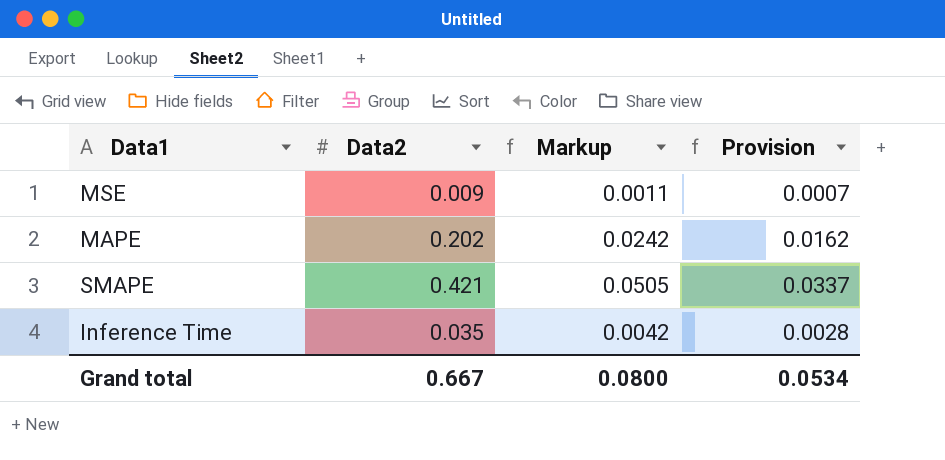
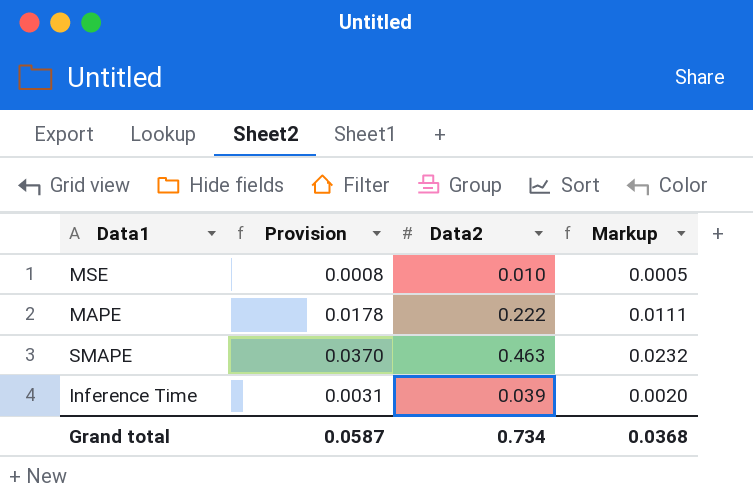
column Provision | position: 4 -> 2
column Markup | formula: [Data2] * 0.12 -> [Data2] * 0.05
MSE | Provision: 0.0007 -> 0.0008
MSE | Data2: 0.009 -> 0.010
MAPE | Provision: 0.0162 -> 0.0178
MAPE | Data2: 0.202 -> 0.222
SMAPE | Provision: 0.0337 -> 0.0370
SMAPE | Data2: 0.421 -> 0.463
Inference Time | Provision: 0.0028 -> 0.0031
Inference Time | Data2: 0.035 -> 0.039
Grand total | Provision: 0.0534 -> 0.0587
Grand total | Data2: 0.667 -> 0.734
Grand total | Markup: 0.0800 -> 0.0368

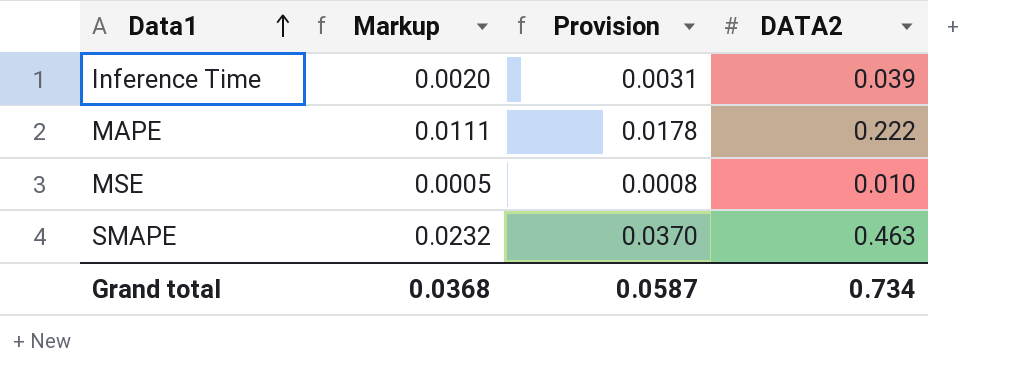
row order: none -> Data1 ascending
column Markup | position: 4 -> 2
column name: Data2 -> DATA2

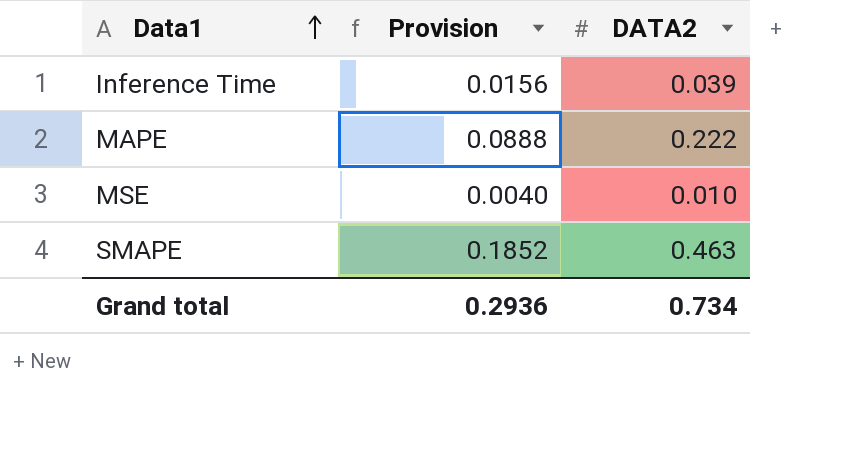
column Markup | formula: [DATA2] * 0.05 -> none
column Provision | formula: [DATA2] * 0.08 -> [DATA2] * 0.4
Grand total | Provision: 0.0587 -> 0.2936

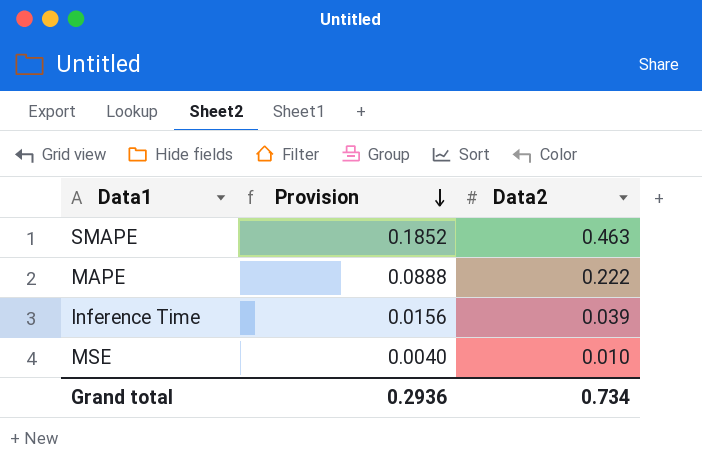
row order: Data1 ascending -> Provision descending
column name: DATA2 -> Data2

